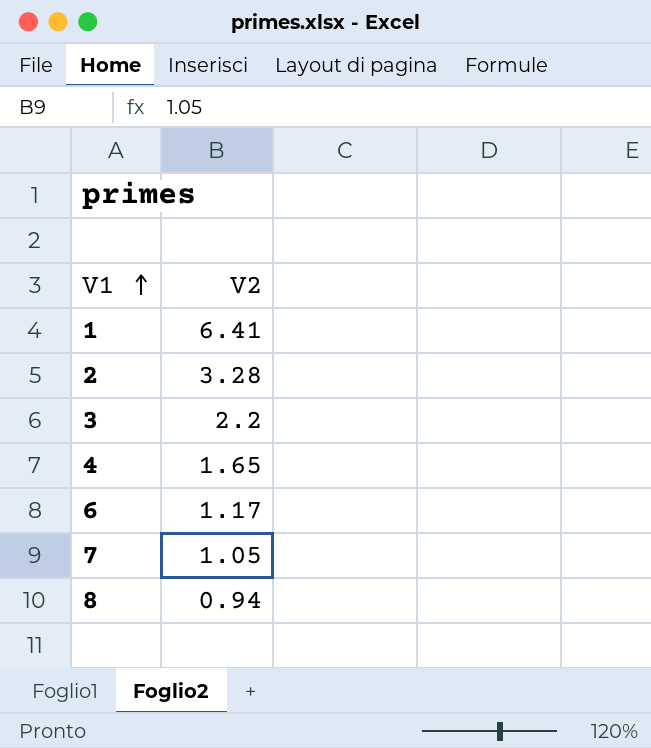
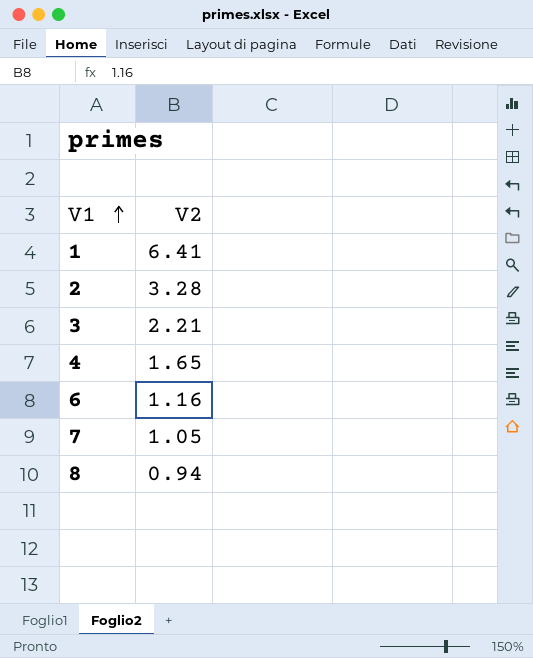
3 | V2: 2.2 -> 2.21
6 | V2: 1.17 -> 1.16

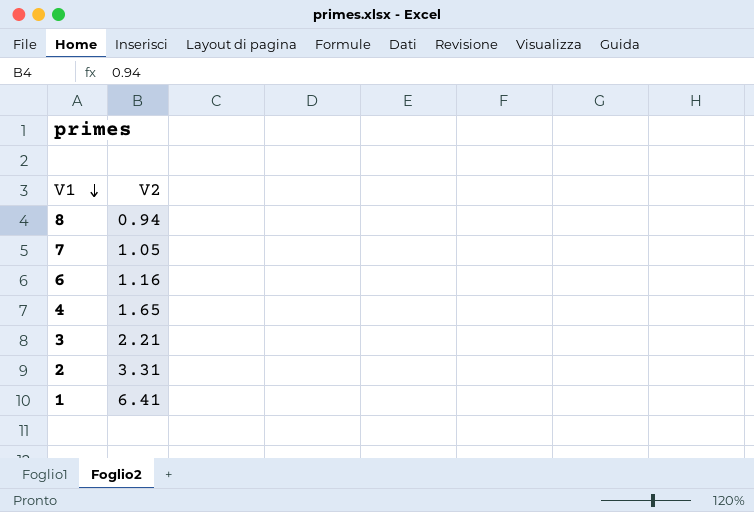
row order: V1 ascending -> V1 descending
2 | V2: 3.28 -> 3.31

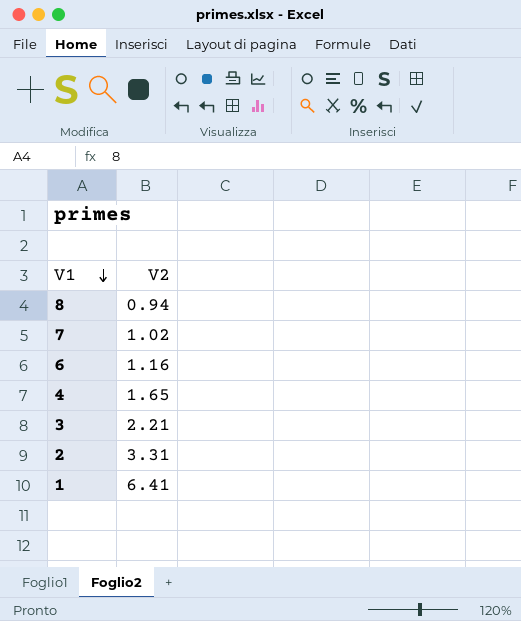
7 | V2: 1.05 -> 1.02

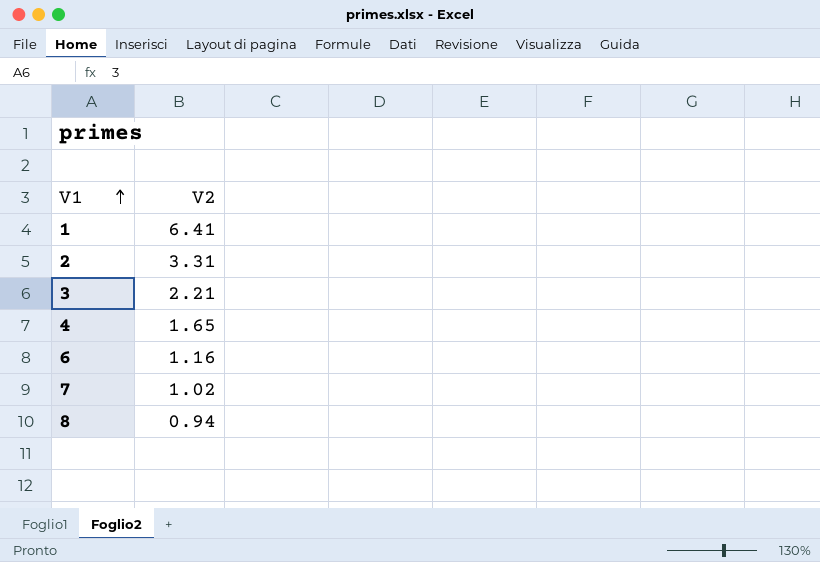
row order: V1 descending -> V1 ascending

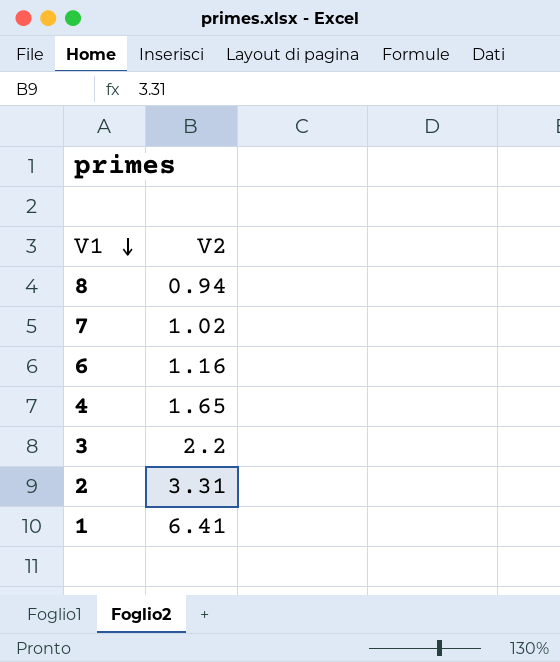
row order: V1 ascending -> V1 descending
3 | V2: 2.21 -> 2.2

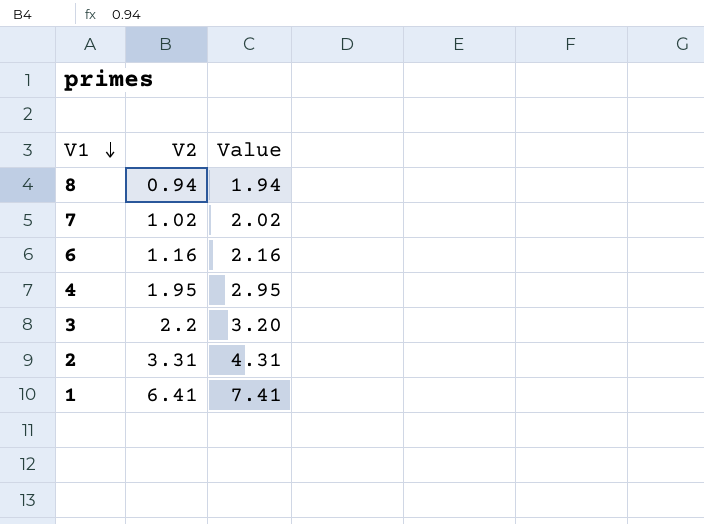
column Value | formula: none -> [V2] + 1
4 | V2: 1.65 -> 1.95

